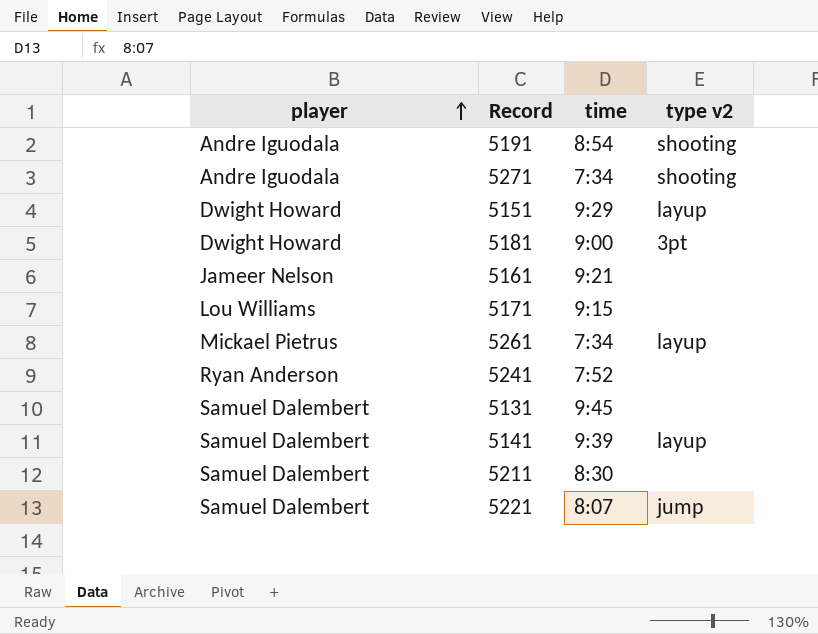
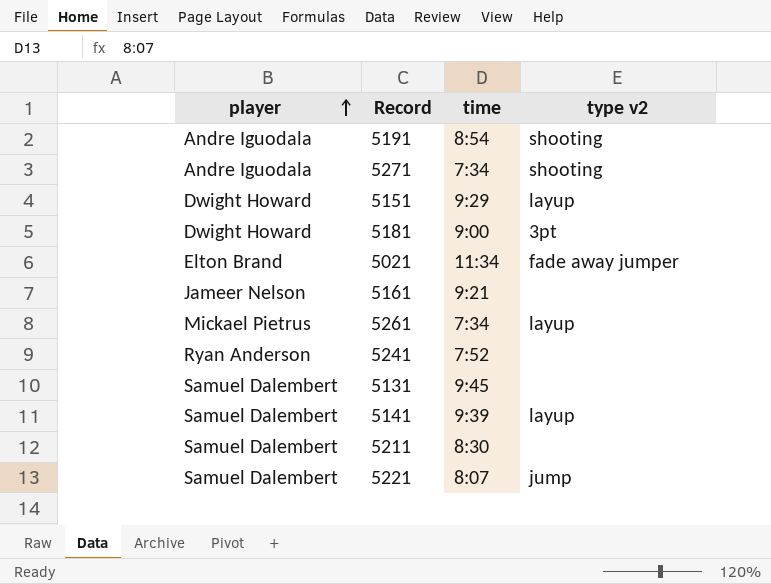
row 5171: Lou Williams | 9:15 | none -> none
row 5021: none -> Elton Brand | 11:34 | fade away jumper

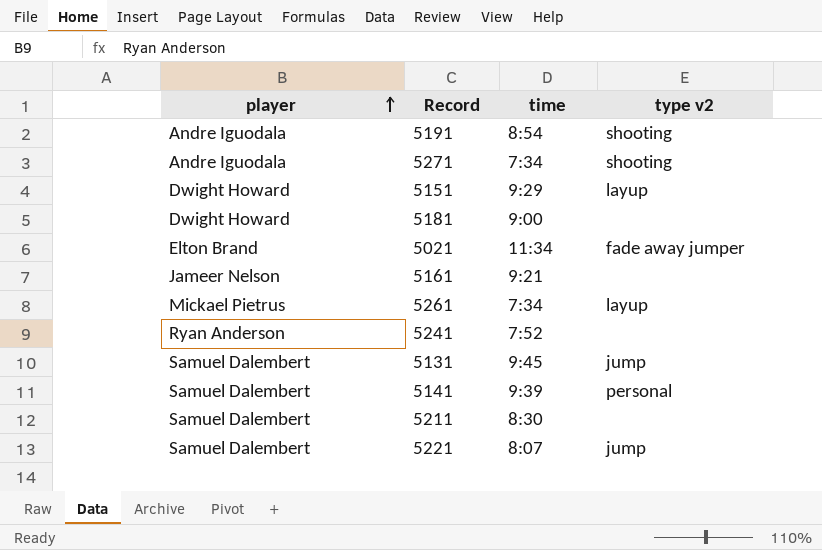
5181 | type v2: 3pt -> none
5131 | type v2: none -> jump
5141 | type v2: layup -> personal

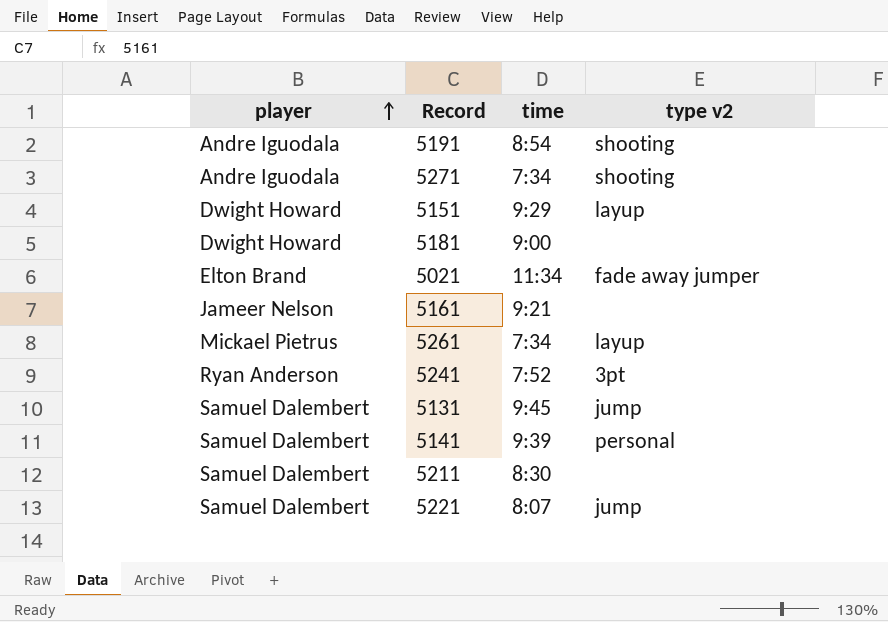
5241 | type v2: none -> 3pt

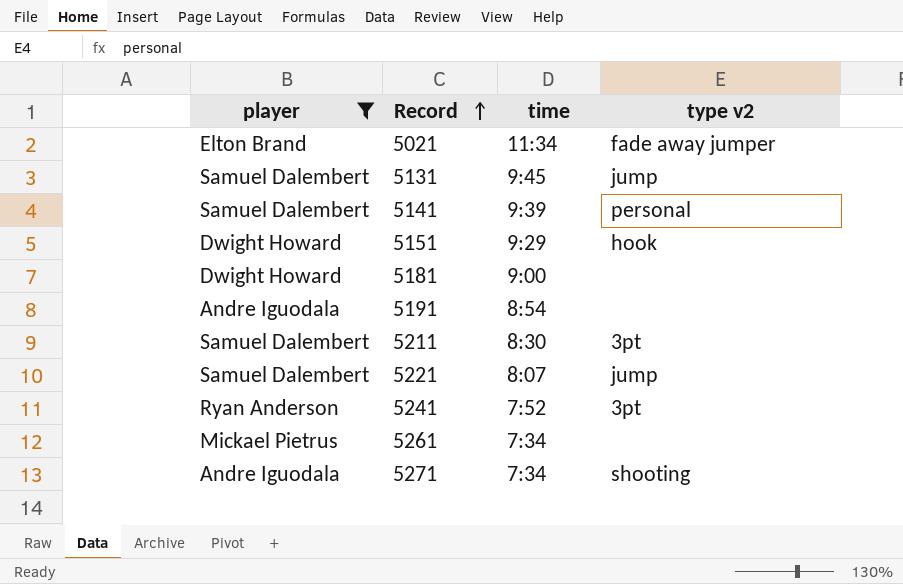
filter: none -> player != Jameer Nelson
row order: player ascending -> Record ascending
5151 | type v2: layup -> hook
5191 | type v2: shooting -> none
5211 | type v2: none -> 3pt
5261 | type v2: layup -> none

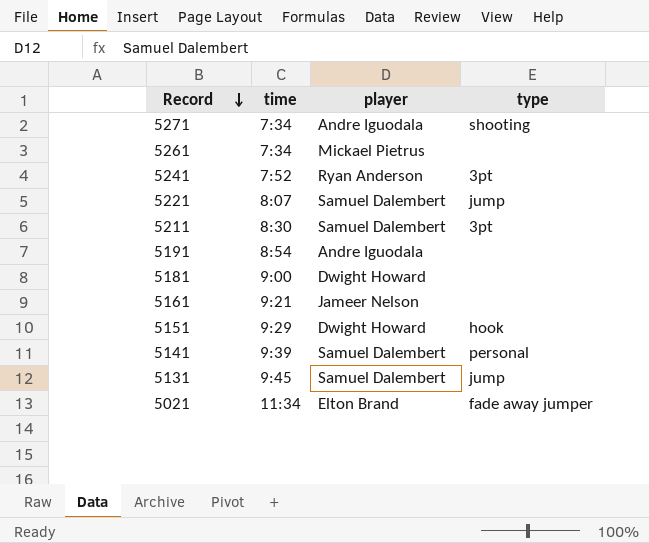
filter: player != Jameer Nelson -> none
row order: Record ascending -> Record descending
column player | position: 1 -> 3
column name: type v2 -> type

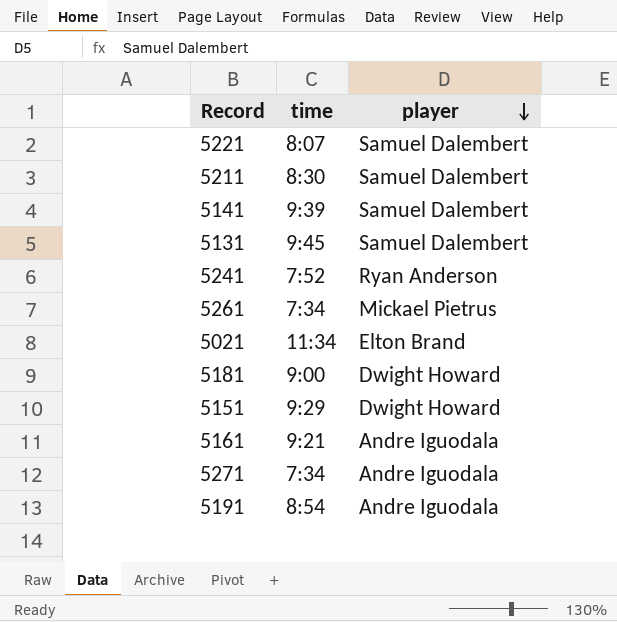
row order: Record descending -> player descending
column type | position: 4 -> none
5161 | player: Jameer Nelson -> Andre Iguodala

